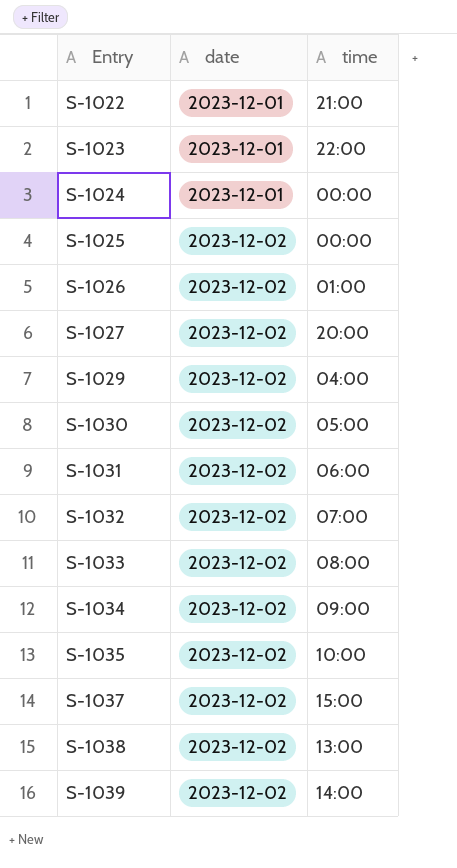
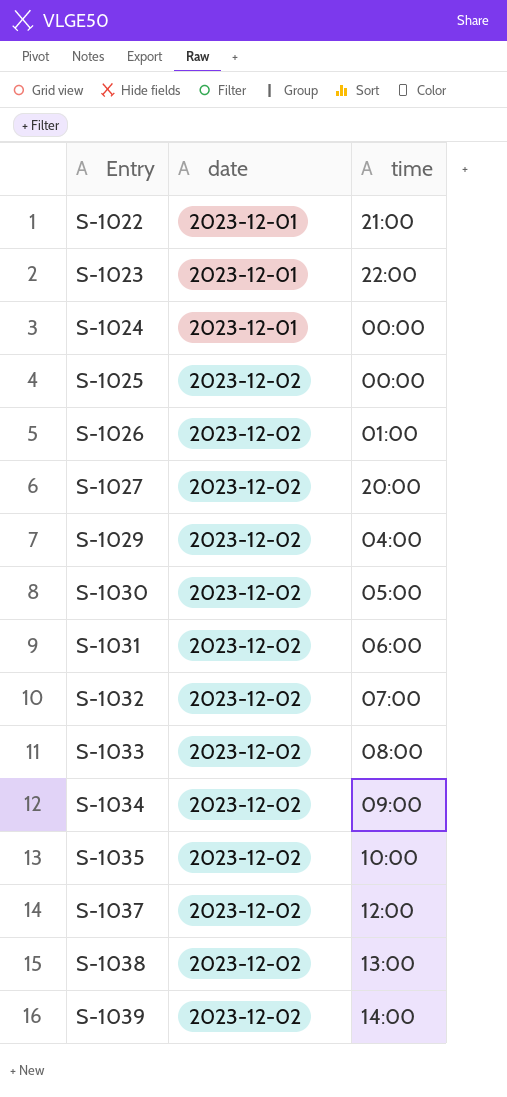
S-1037 | time: 15:00 -> 12:00

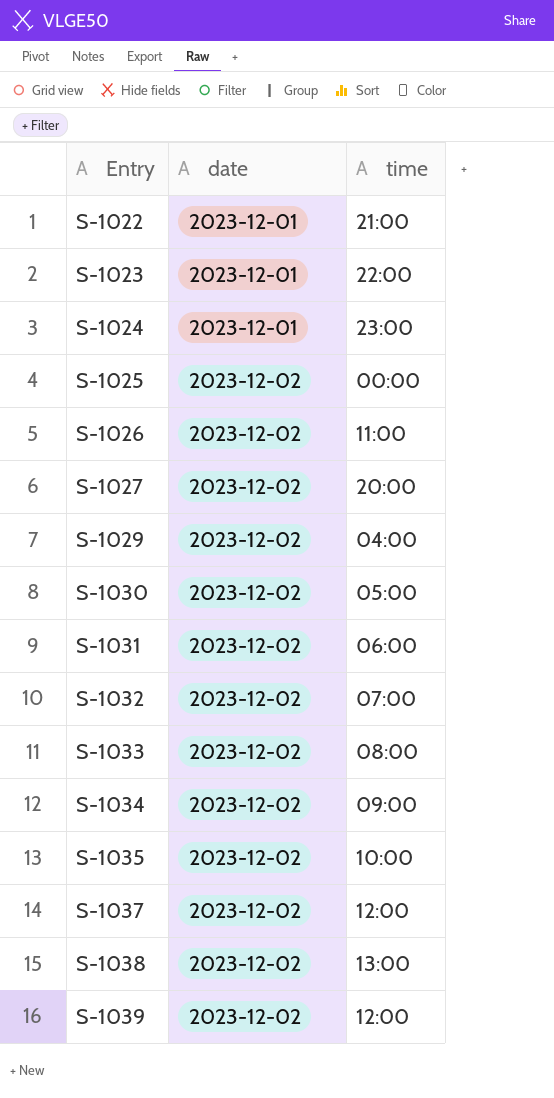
S-1024 | time: 00:00 -> 23:00
S-1026 | time: 01:00 -> 11:00
S-1039 | time: 14:00 -> 12:00

